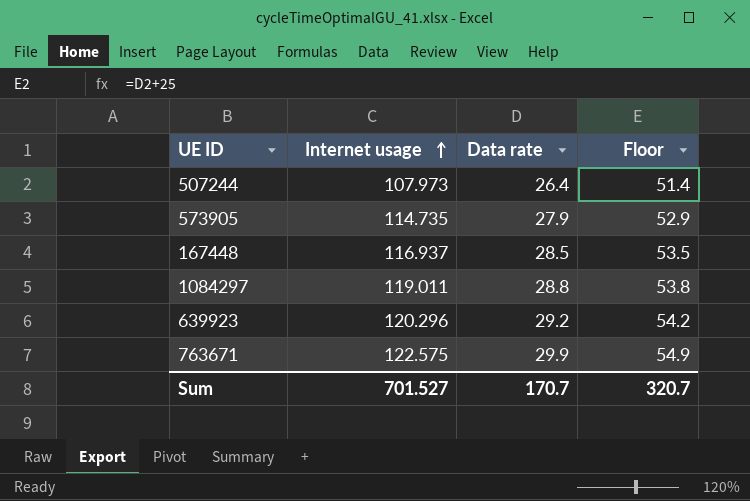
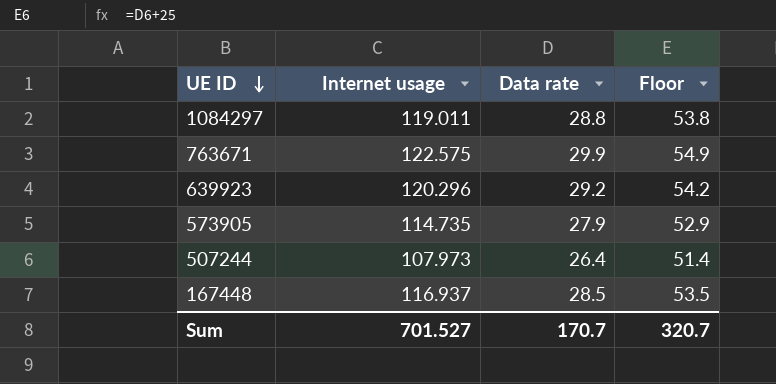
row order: Internet usage ascending -> UE ID descending

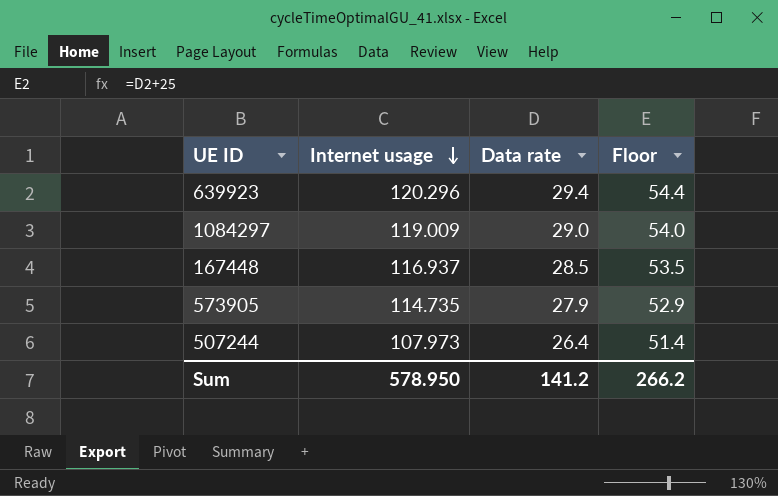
row order: UE ID descending -> Internet usage descending
row 763671: 122.575 | 29.9 | 54.9 -> none
639923 | Data rate: 29.2 -> 29.4
639923 | Floor: 54.2 -> 54.4
1084297 | Internet usage: 119.011 -> 119.009
1084297 | Data rate: 28.8 -> 29.0
1084297 | Floor: 53.8 -> 54.0
Sum | Internet usage: 701.527 -> 578.950
Sum | Data rate: 170.7 -> 141.2
Sum | Floor: 320.7 -> 266.2

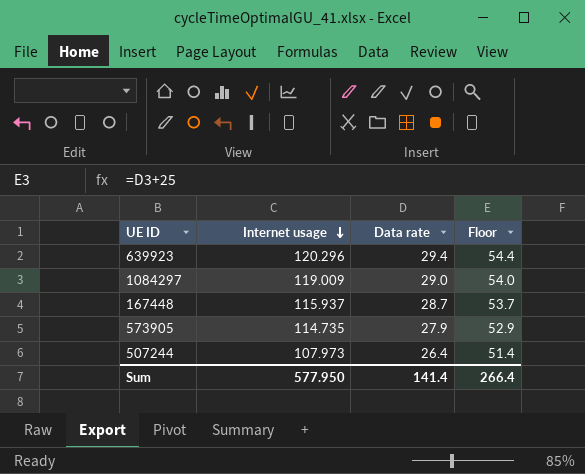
167448 | Internet usage: 116.937 -> 115.937
167448 | Data rate: 28.5 -> 28.7
167448 | Floor: 53.5 -> 53.7
Sum | Internet usage: 578.950 -> 577.950
Sum | Data rate: 141.2 -> 141.4
Sum | Floor: 266.2 -> 266.4

